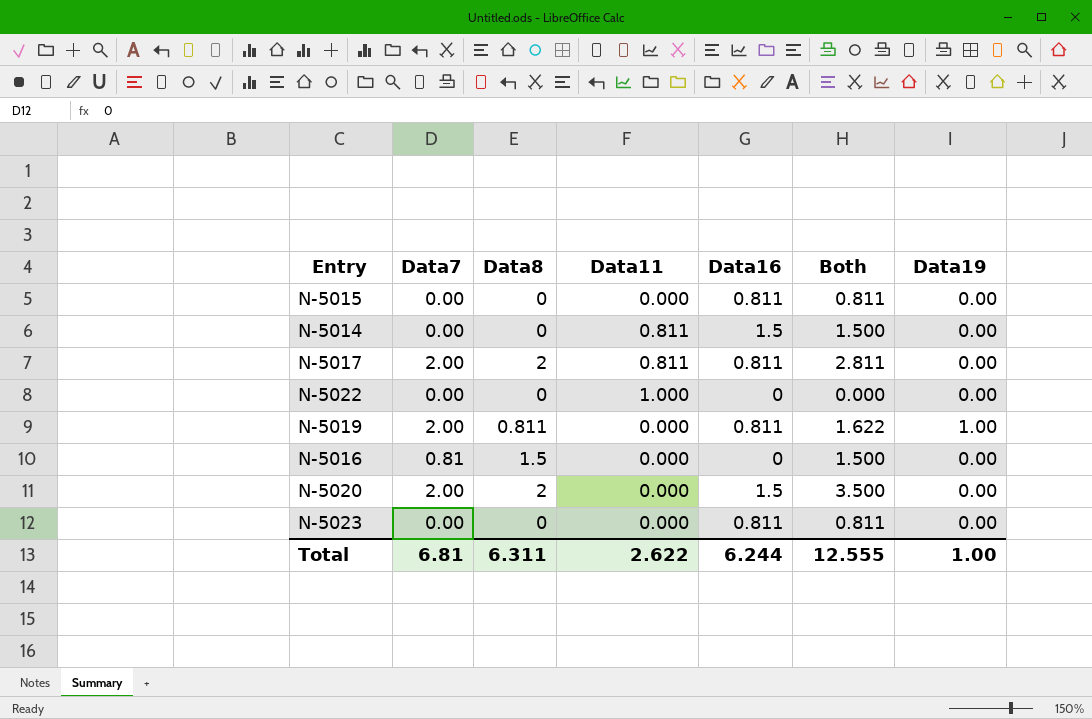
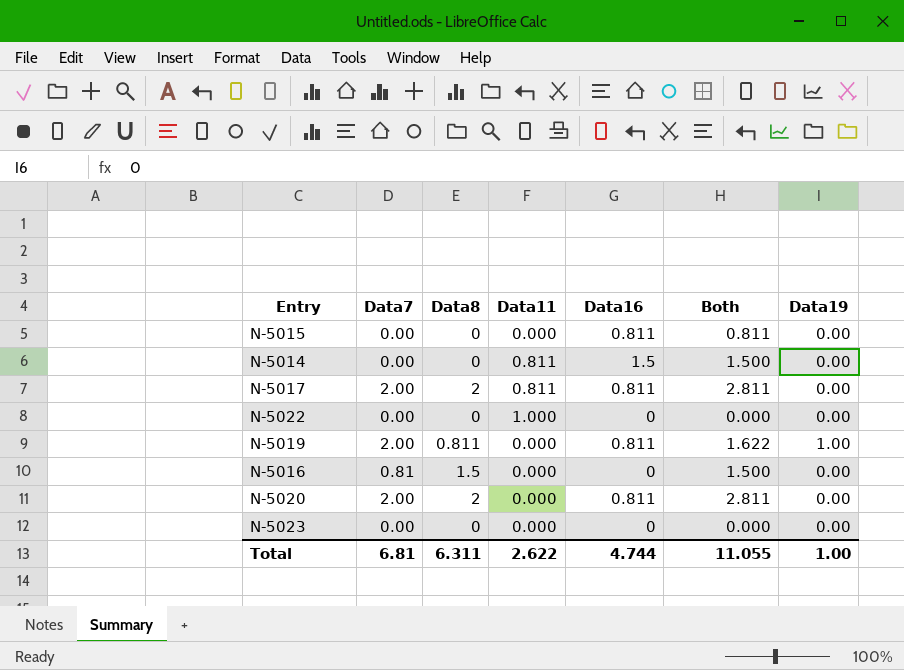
N-5020 | Data16: 1.5 -> 0.811
N-5020 | Both: 3.500 -> 2.811
N-5023 | Data16: 0.811 -> 0
N-5023 | Both: 0.811 -> 0.000
Total | Data16: 6.244 -> 4.744
Total | Both: 12.555 -> 11.055

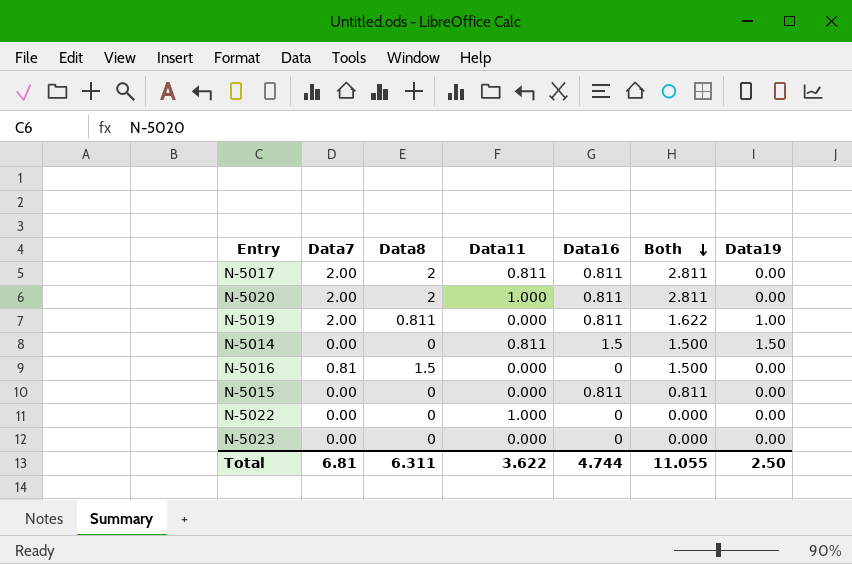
row order: none -> Both descending
N-5020 | Data11: 0.000 -> 1.000
N-5014 | Data19: 0.00 -> 1.50
Total | Data11: 2.622 -> 3.622
Total | Data19: 1.00 -> 2.50

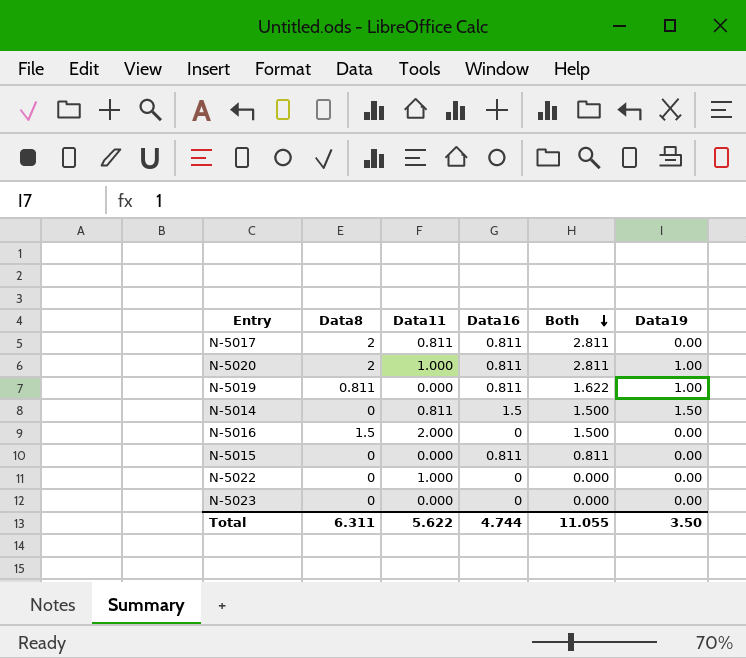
column Data7 | position: 2 -> none
N-5020 | Data19: 0.00 -> 1.00
N-5016 | Data11: 0.000 -> 2.000
Total | Data11: 3.622 -> 5.622
Total | Data19: 2.50 -> 3.50

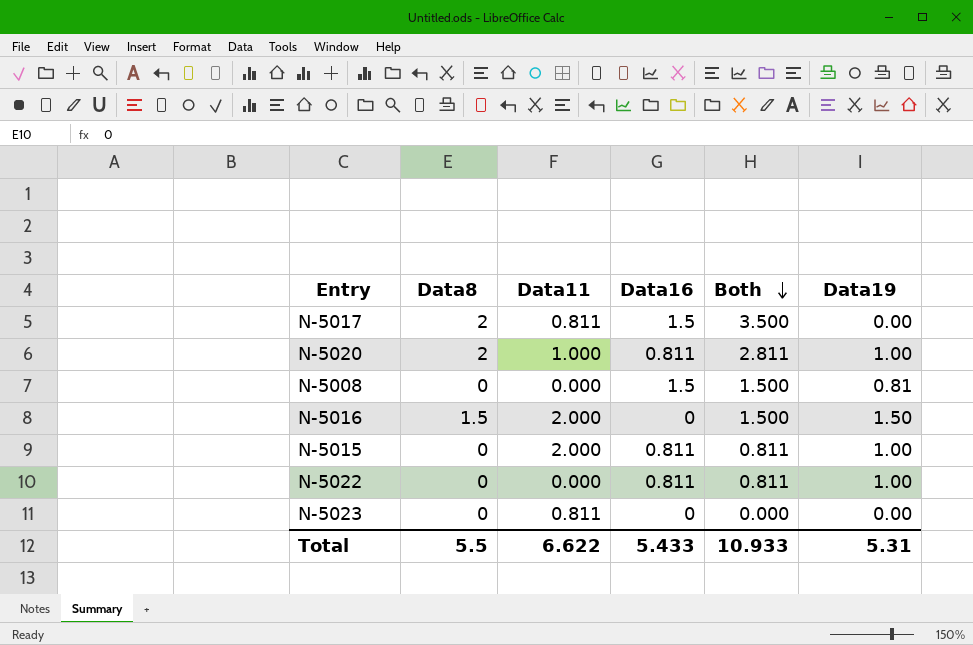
row N-5019: 0.811 | 0.000 | 0.811 | 1.622 | 1.00 -> none
row N-5014: 0 | 0.811 | 1.5 | 1.500 | 1.50 -> none
N-5017 | Data16: 0.811 -> 1.5
N-5017 | Both: 2.811 -> 3.500
row N-5008: none -> 0 | 0.000 | 1.5 | 1.500 | 0.81
N-5016 | Data19: 0.00 -> 1.50
N-5015 | Data11: 0.000 -> 2.000
N-5015 | Data19: 0.00 -> 1.00
N-5022 | Data11: 1.000 -> 0.000
N-5022 | Data16: 0 -> 0.811
N-5022 | Both: 0.000 -> 0.811
N-5022 | Data19: 0.00 -> 1.00
N-5023 | Data11: 0.000 -> 0.811
Total | Data8: 6.311 -> 5.5
Total | Data11: 5.622 -> 6.622
Total | Data16: 4.744 -> 5.433
Total | Both: 11.055 -> 10.933
Total | Data19: 3.50 -> 5.31

